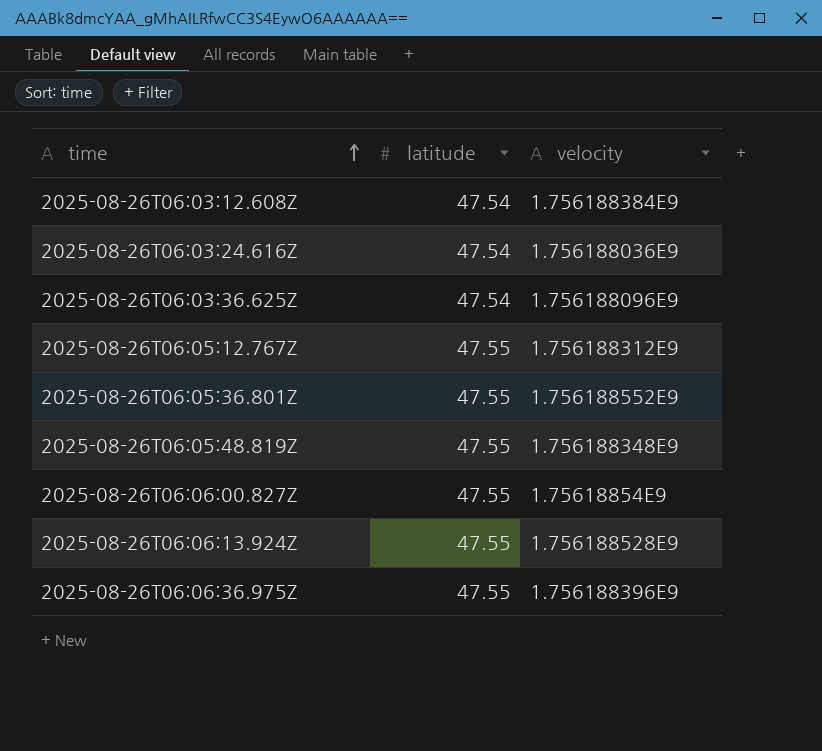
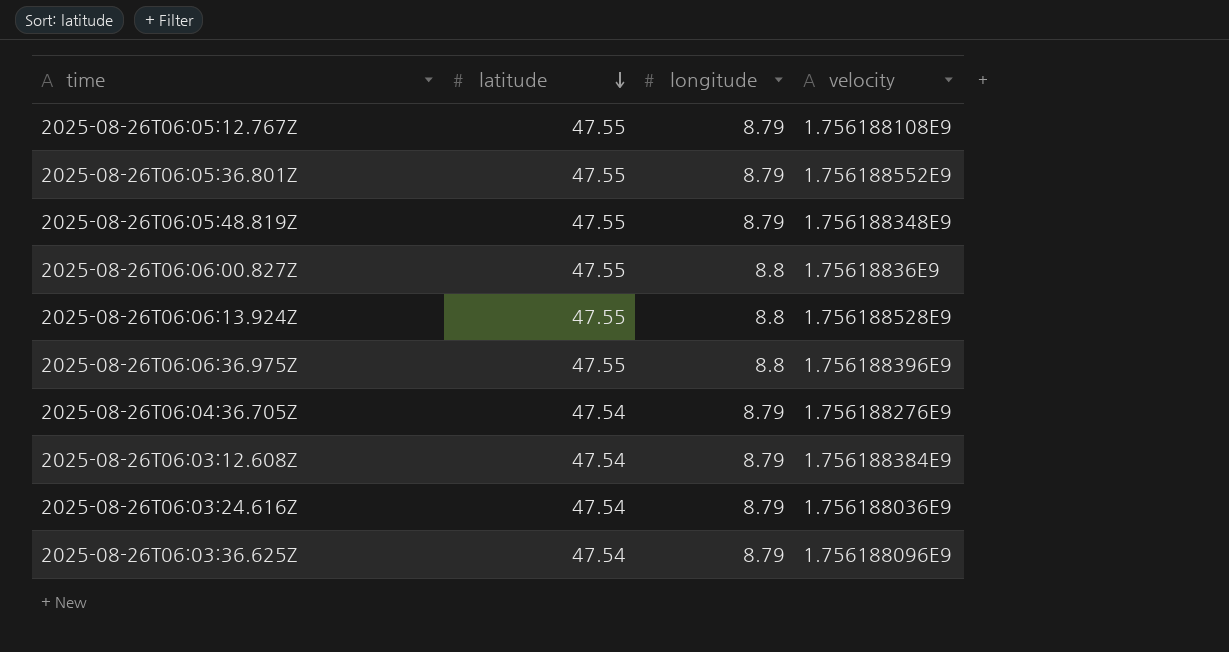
row order: time ascending -> latitude descending
column longitude | position: none -> 3
2025-08-26T06:05:12.767Z | velocity: 1.756188312E9 -> 1.756188108E9
2025-08-26T06:06:00.827Z | velocity: 1.75618854E9 -> 1.75618836E9
row 2025-08-26T06:04:36.705Z: none -> 47.54 | 8.79 | 1.756188276E9

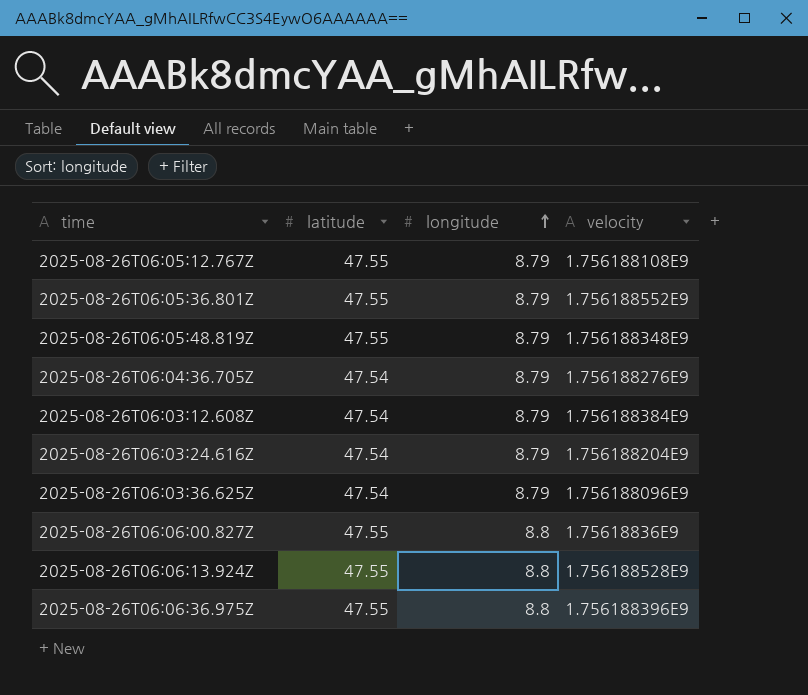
row order: latitude descending -> longitude ascending
2025-08-26T06:03:24.616Z | velocity: 1.756188036E9 -> 1.756188204E9

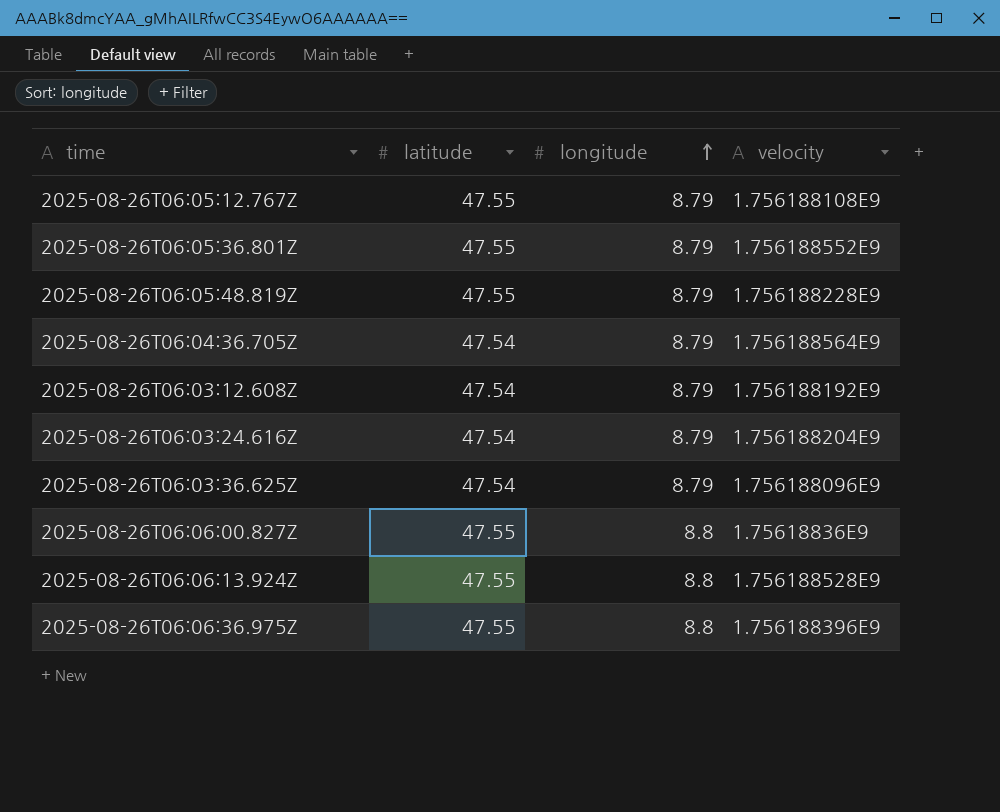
2025-08-26T06:05:48.819Z | velocity: 1.756188348E9 -> 1.756188228E9
2025-08-26T06:04:36.705Z | velocity: 1.756188276E9 -> 1.756188564E9
2025-08-26T06:03:12.608Z | velocity: 1.756188384E9 -> 1.756188192E9

